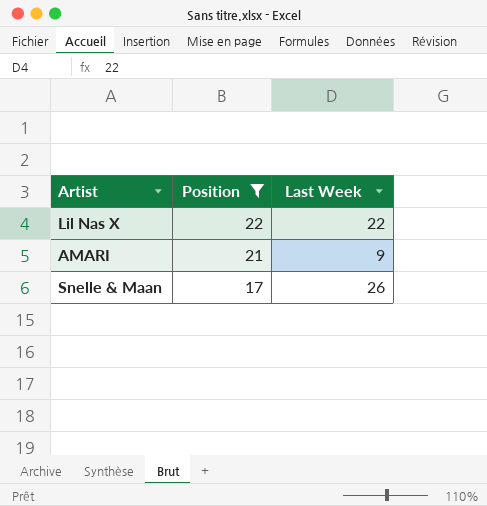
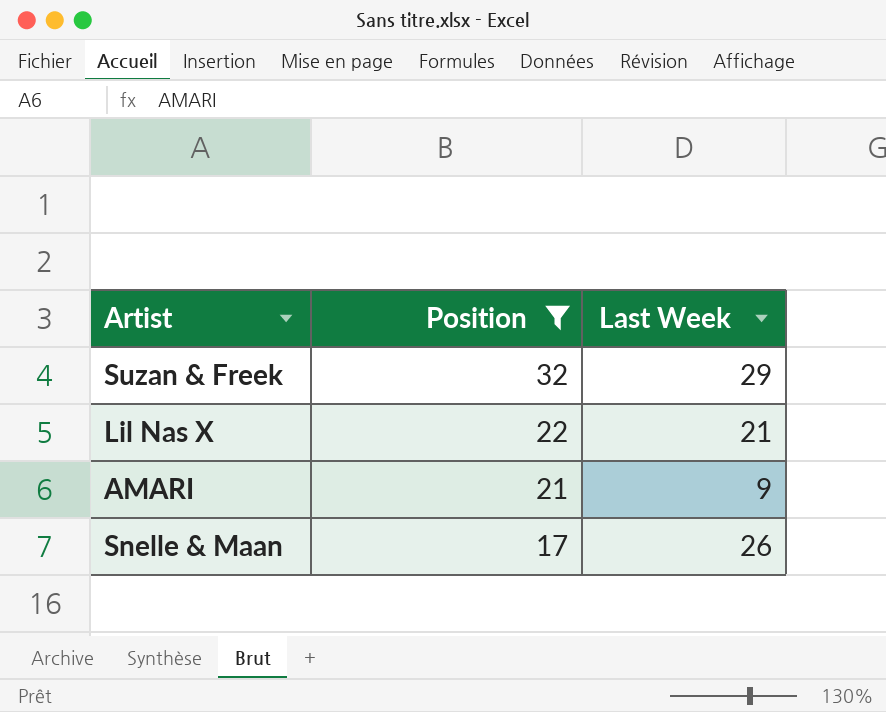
row Suzan & Freek: none -> 32 | 29
Lil Nas X | Last Week: 22 -> 21

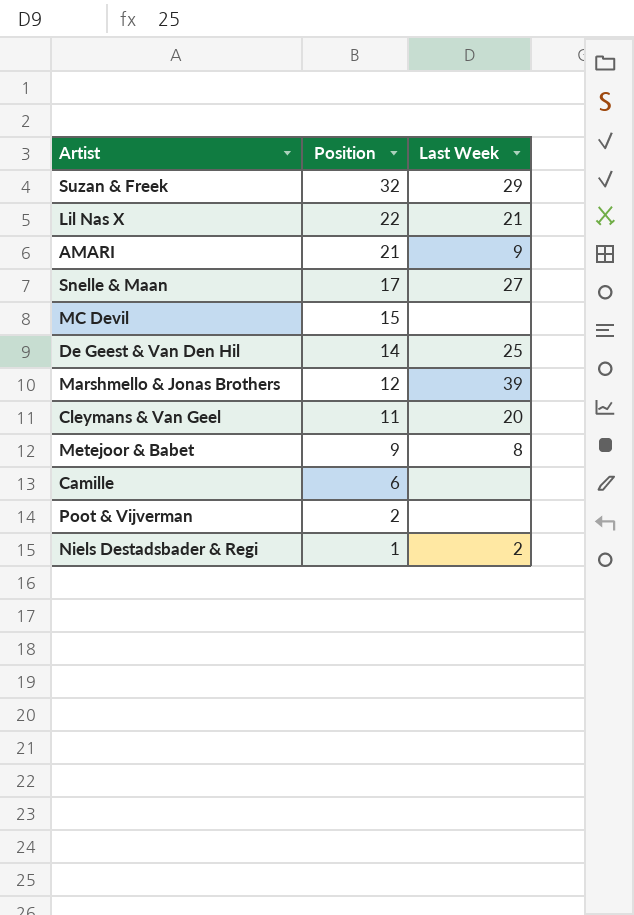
filter: Position >= 17 -> none
Snelle & Maan | Last Week: 26 -> 27

